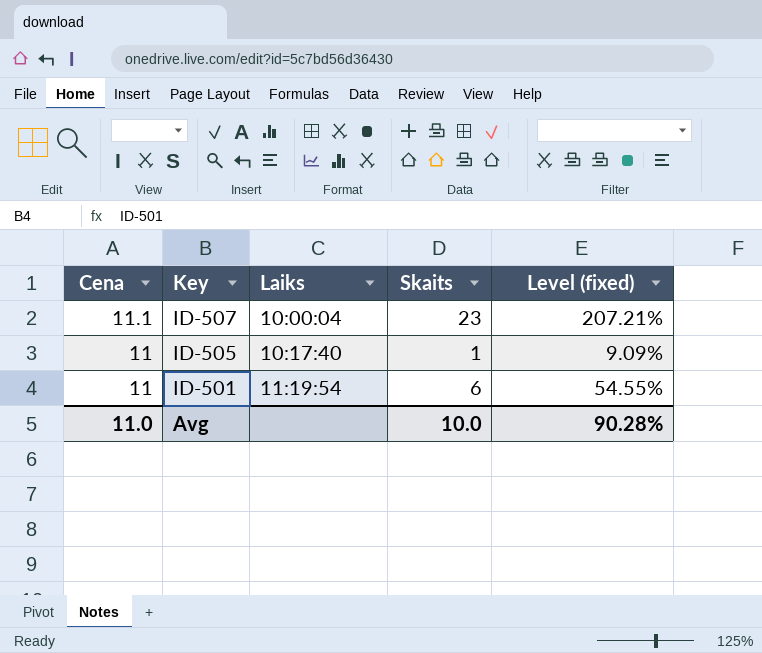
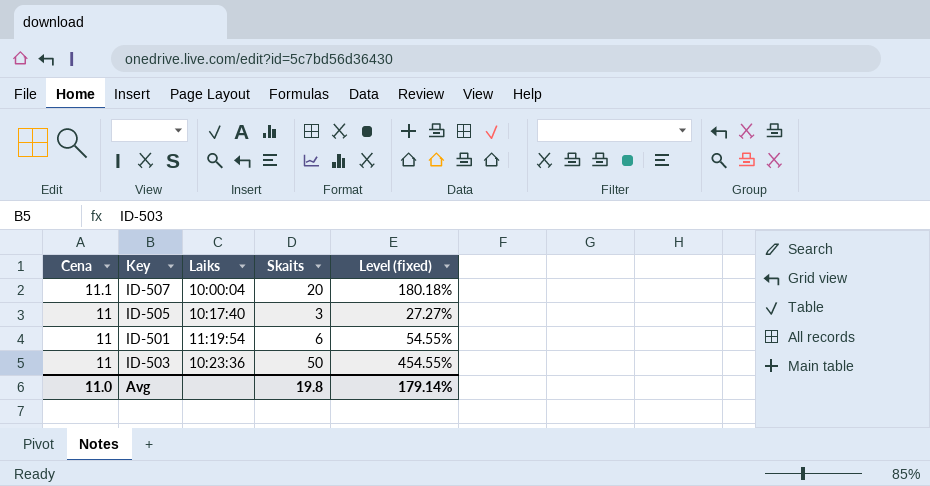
ID-507 | Skaits: 23 -> 20
ID-507 | Level (fixed): 207.21% -> 180.18%
ID-505 | Skaits: 1 -> 3
ID-505 | Level (fixed): 9.09% -> 27.27%
row ID-503: none -> 11 | 10:23:36 | 50 | 454.55%
Avg | Skaits: 10.0 -> 19.8
Avg | Level (fixed): 90.28% -> 179.14%

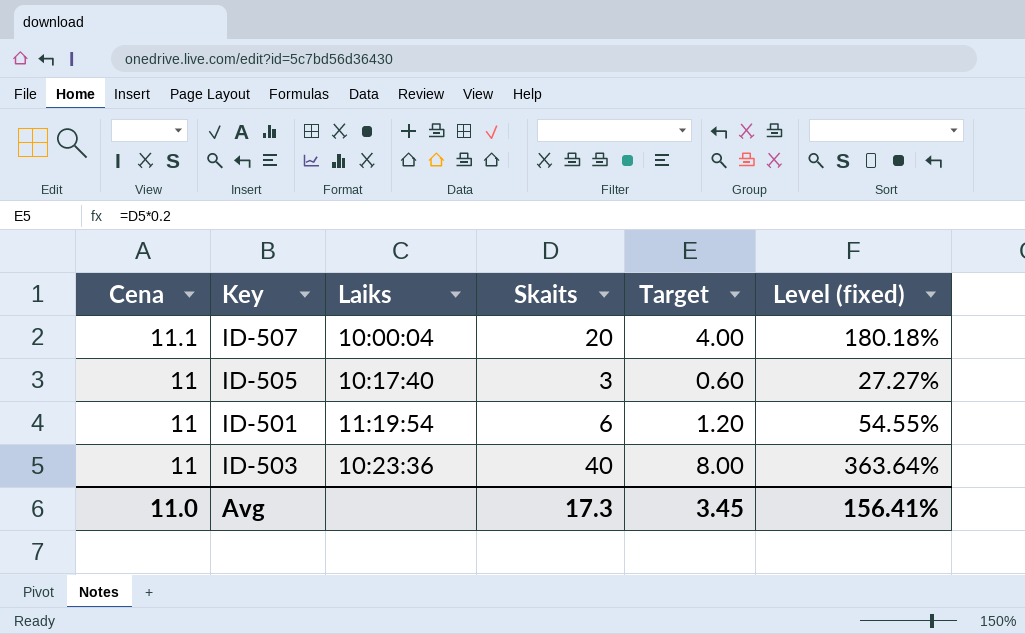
column Target | formula: none -> [Skaits] * 0.2
ID-503 | Skaits: 50 -> 40
ID-503 | Level (fixed): 454.55% -> 363.64%
Avg | Skaits: 19.8 -> 17.3
Avg | Level (fixed): 179.14% -> 156.41%

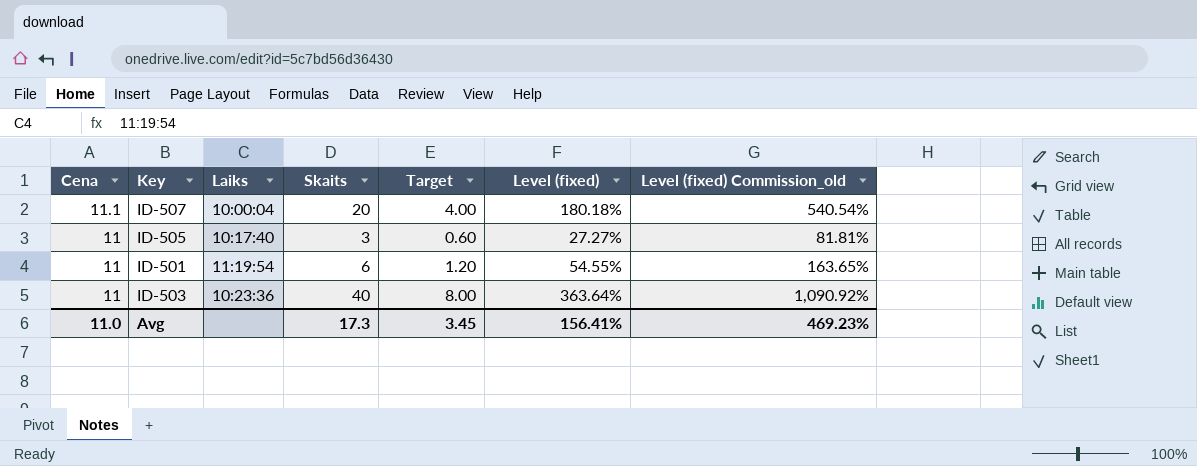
column Level (fixed) Commission_old | formula: none -> [Level (fixed)] * 3

